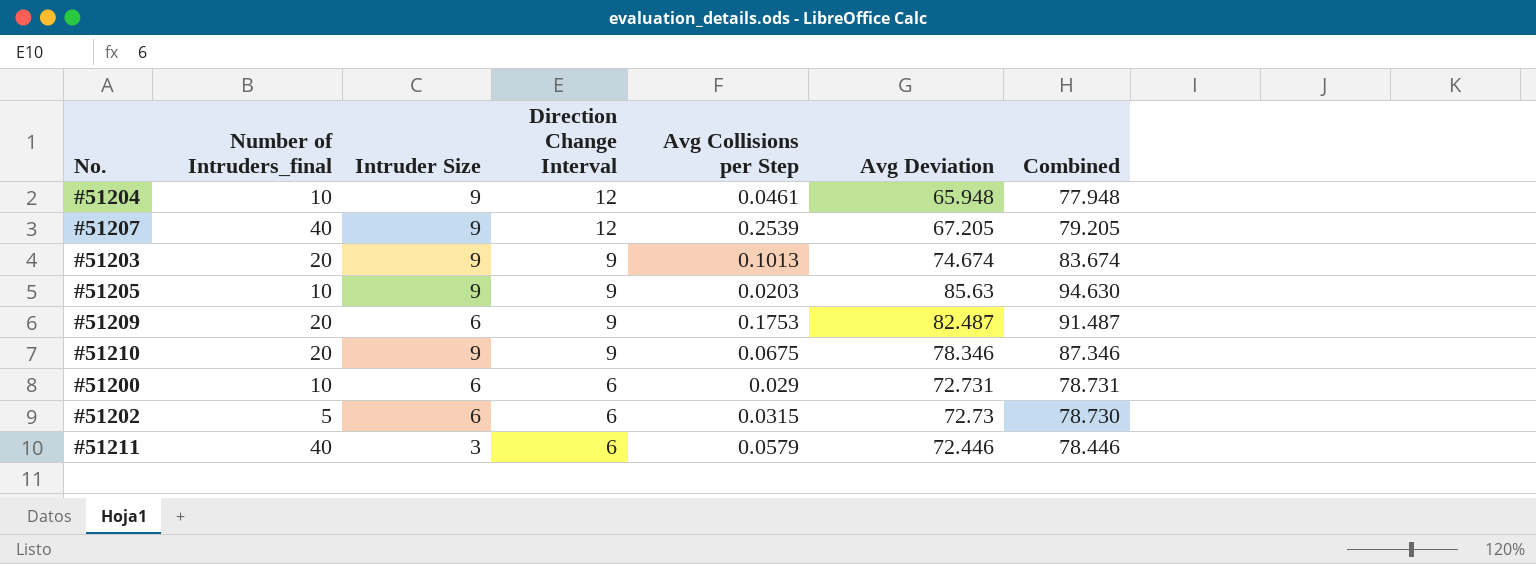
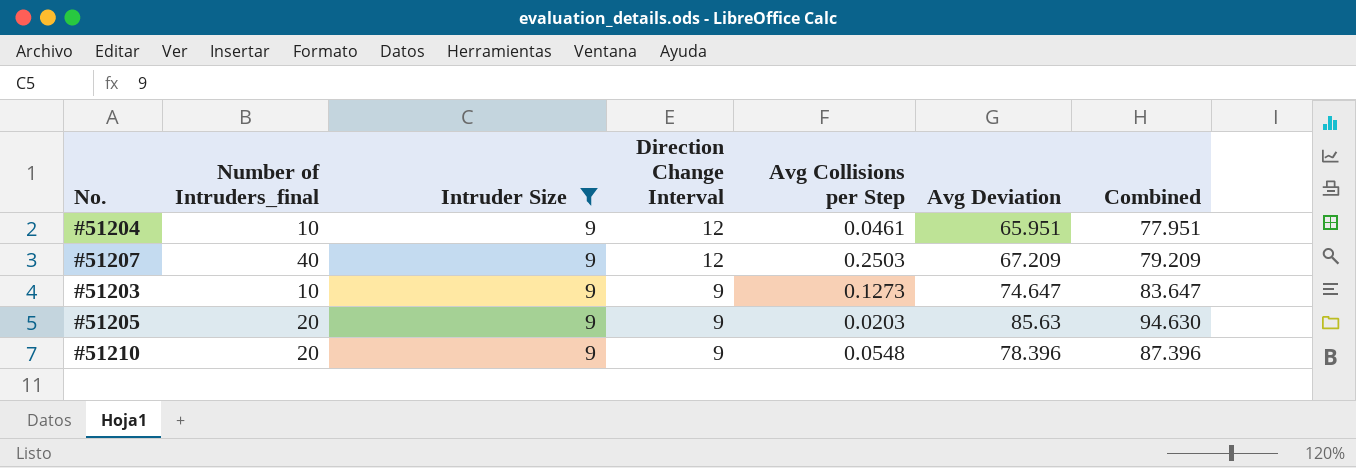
filter: none -> Intruder Size = 9
#51204 | Avg Deviation: 65.948 -> 65.951
#51204 | Combined: 77.948 -> 77.951
#51207 | Avg Collisions per Step: 0.2539 -> 0.2503
#51207 | Avg Deviation: 67.205 -> 67.209
#51207 | Combined: 79.205 -> 79.209
#51203 | Number of Intruders_final: 20 -> 10
#51203 | Avg Collisions per Step: 0.1013 -> 0.1273
#51203 | Avg Deviation: 74.674 -> 74.647
#51203 | Combined: 83.674 -> 83.647
#51205 | Number of Intruders_final: 10 -> 20
#51210 | Avg Collisions per Step: 0.0675 -> 0.0548
#51210 | Avg Deviation: 78.346 -> 78.396
#51210 | Combined: 87.346 -> 87.396

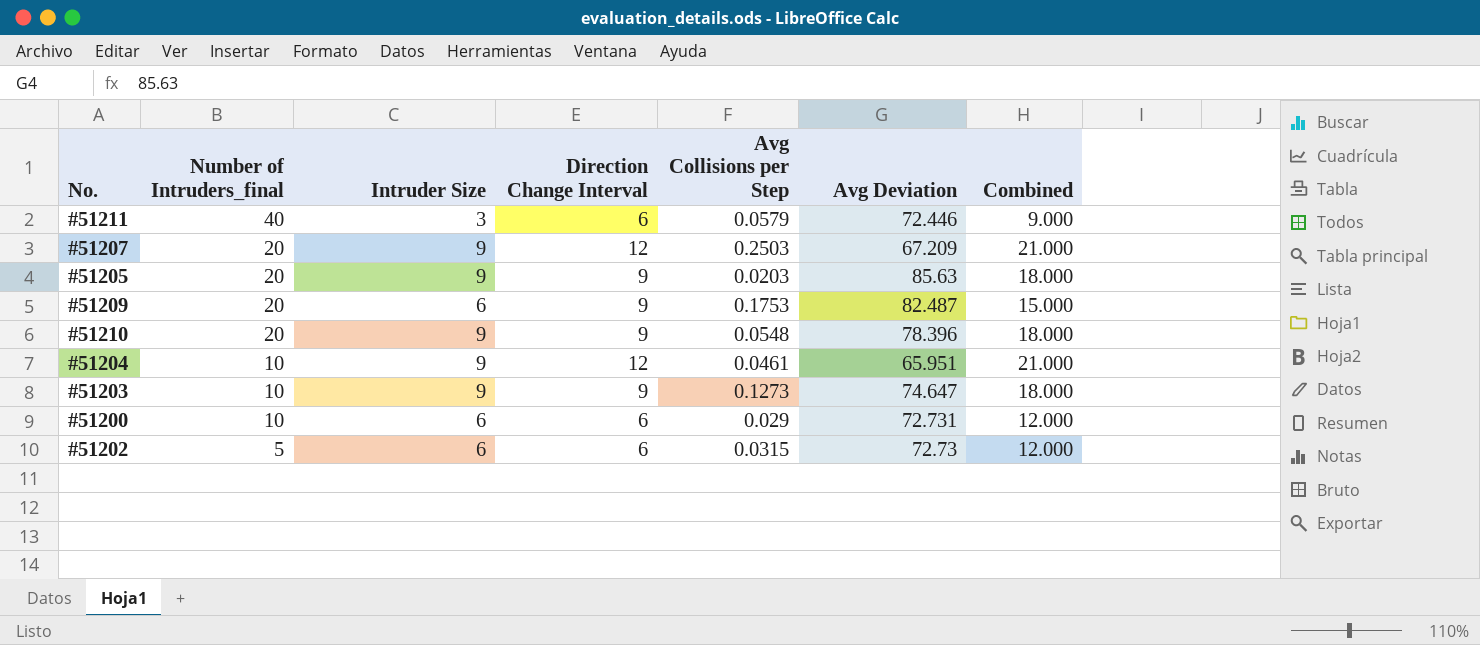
filter: Intruder Size = 9 -> none
row order: Direction Change Interval descending -> Number of Intruders_final descending
column Combined | formula: [Direction Change Interval] + [Avg Deviation] -> [Intruder Size] + [Direction Change Interval]
#51207 | Number of Intruders_final: 40 -> 20

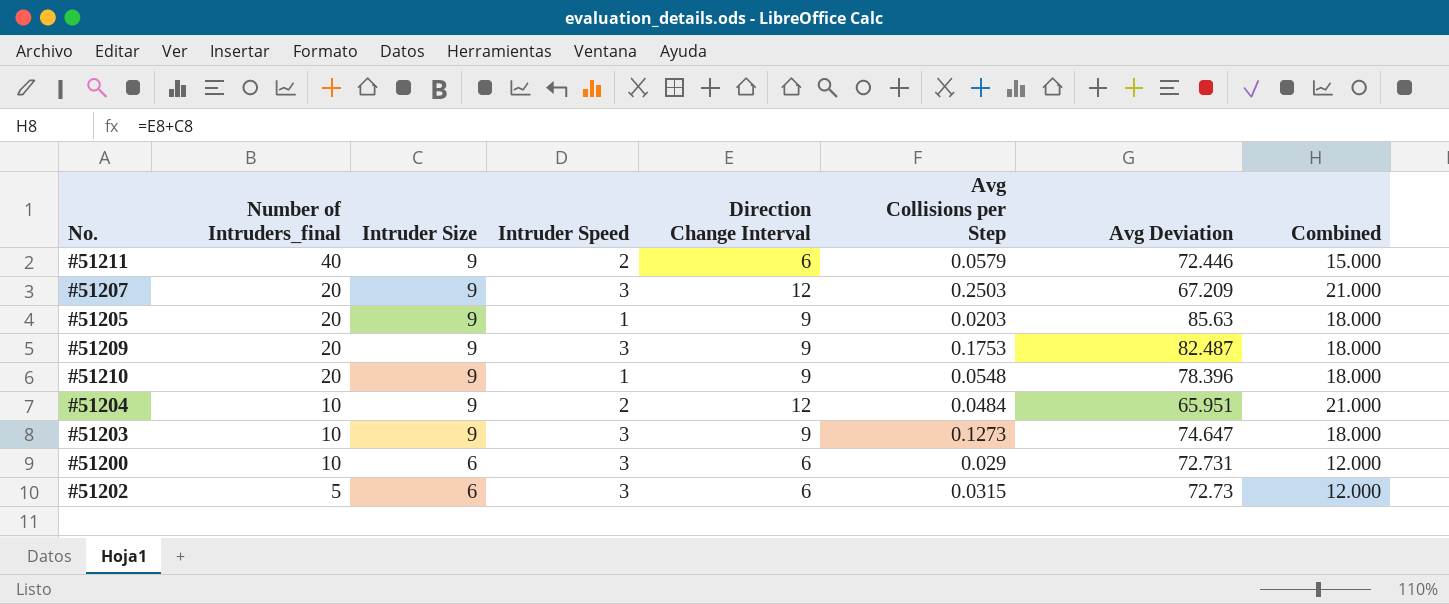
column Intruder Speed | position: none -> 4
#51211 | Intruder Size: 3 -> 9
#51211 | Combined: 9.000 -> 15.000
#51209 | Intruder Size: 6 -> 9
#51209 | Combined: 15.000 -> 18.000
#51204 | Avg Collisions per Step: 0.0461 -> 0.0484

